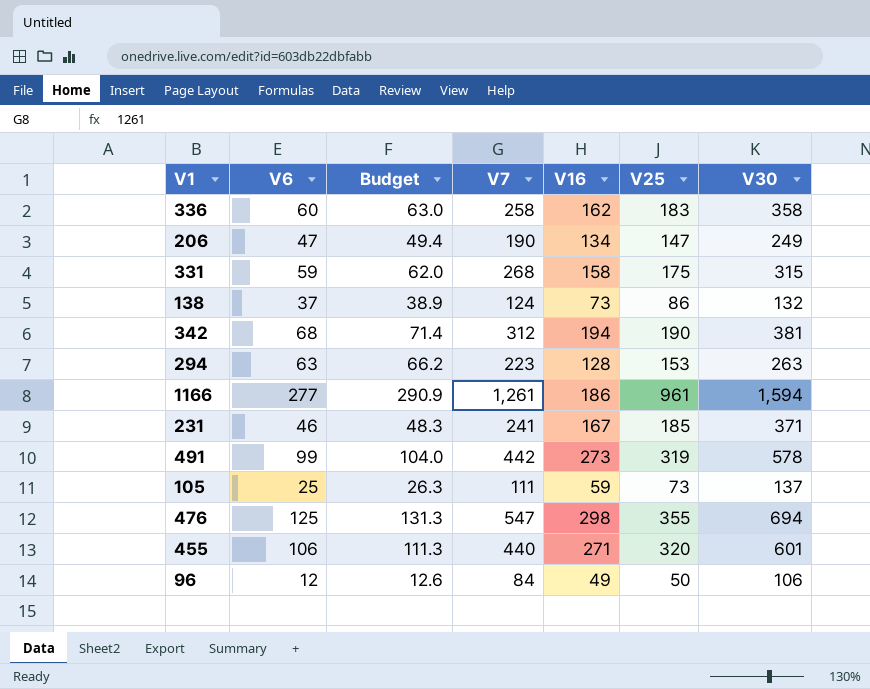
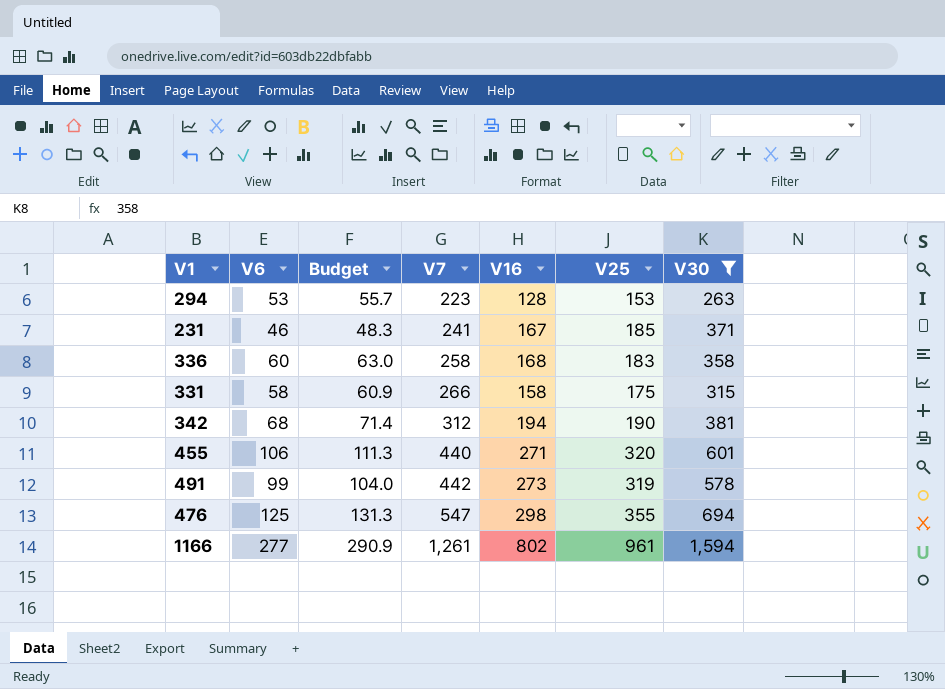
filter: none -> V30 >= 263
row order: none -> V7 ascending
294 | V6: 63 -> 53
294 | Budget: 66.2 -> 55.7
336 | V16: 162 -> 168
331 | V6: 59 -> 58
331 | Budget: 62.0 -> 60.9
331 | V7: 268 -> 266
1166 | V16: 186 -> 802

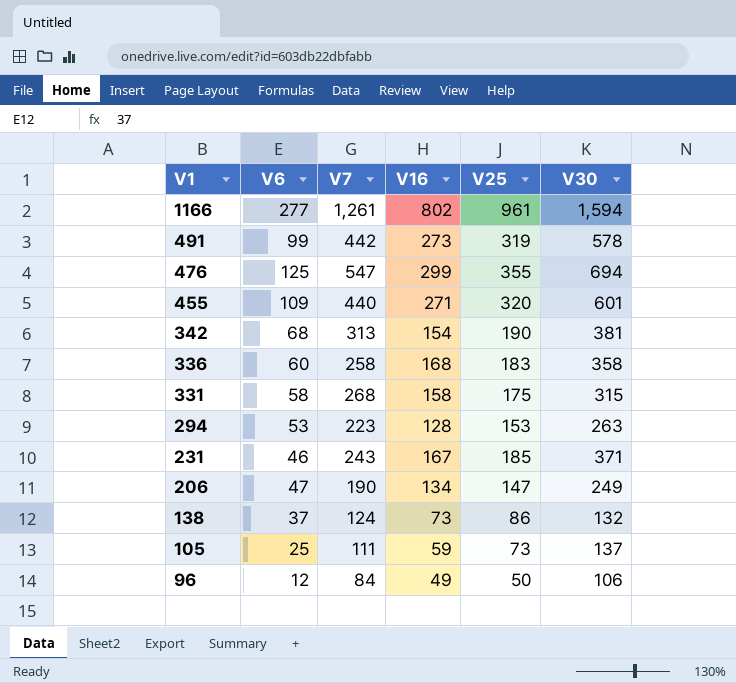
filter: V30 >= 263 -> none
row order: V7 ascending -> V1 descending
column Budget | formula: [V6] * 1.05 -> none
476 | V16: 298 -> 299
455 | V6: 106 -> 109
342 | V7: 312 -> 313
342 | V16: 194 -> 154
331 | V7: 266 -> 268
231 | V7: 241 -> 243

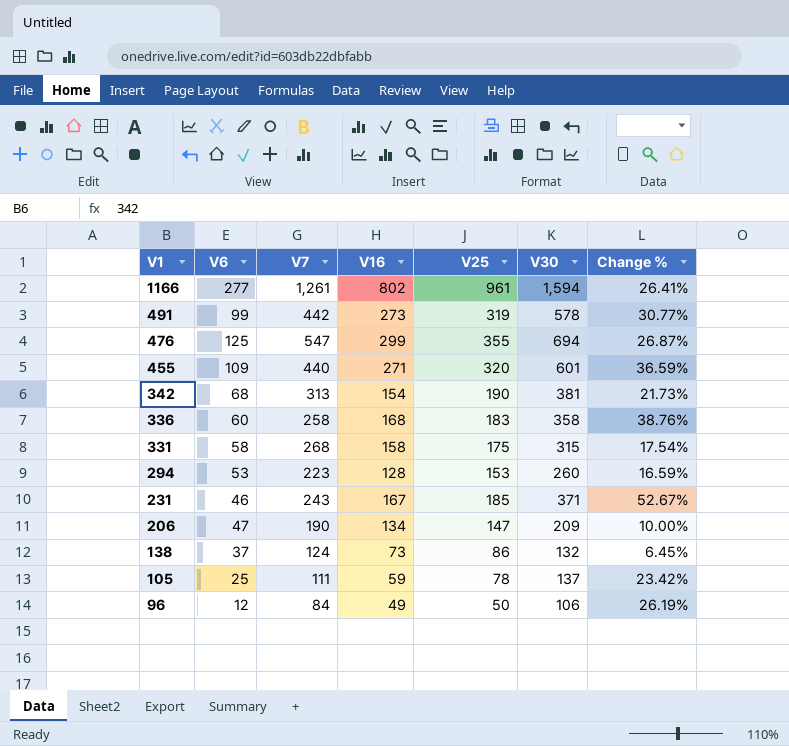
column Change % | formula: none -> ([V30] - [V7]) / [V7]
294 | V30: 263 -> 260
206 | V30: 249 -> 209
105 | V25: 73 -> 78

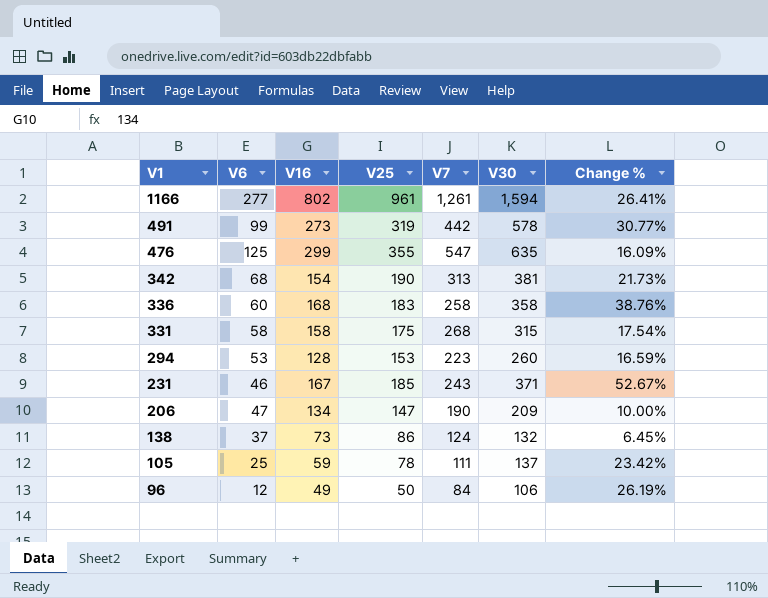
column V7 | position: 3 -> 5
row 455: 109 | 440 | 271 | 320 | 601 | 36.59% -> none
476 | V30: 694 -> 635
476 | Change %: 26.87% -> 16.09%

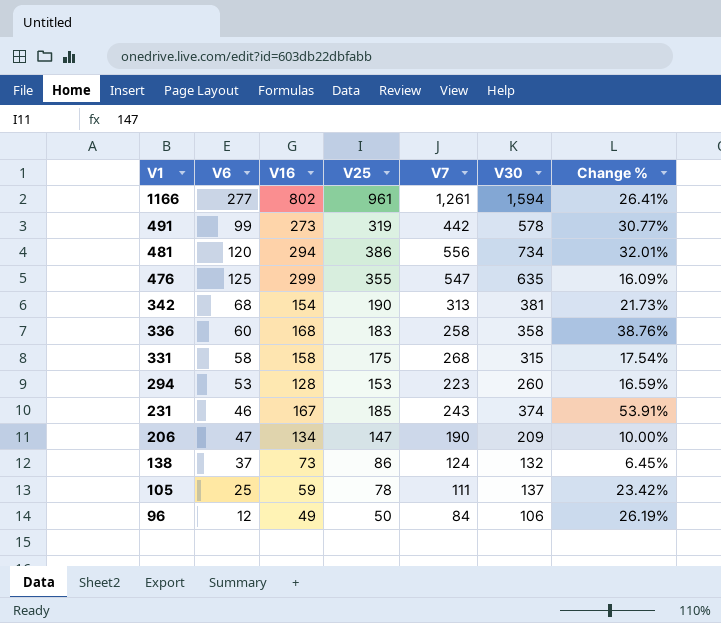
row 481: none -> 120 | 294 | 386 | 556 | 734 | 32.01%
231 | V30: 371 -> 374
231 | Change %: 52.67% -> 53.91%

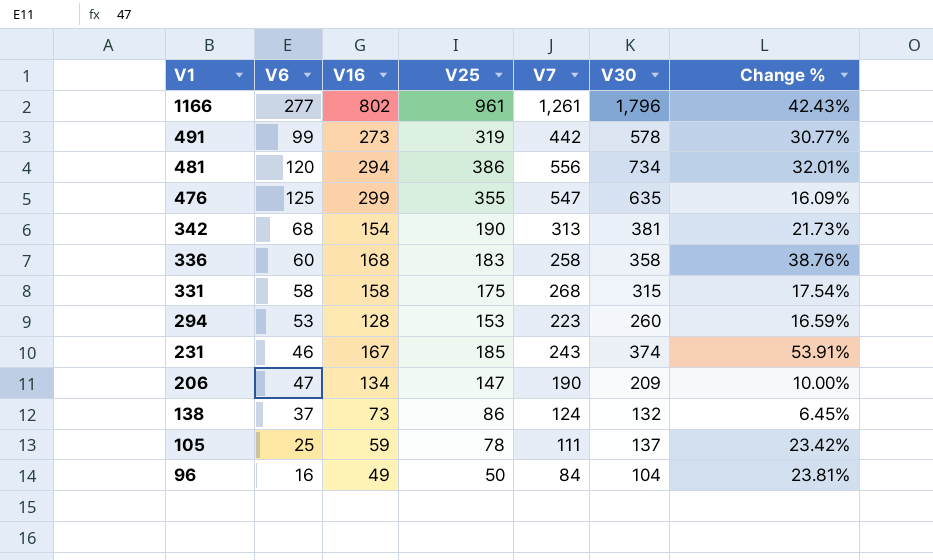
1166 | V30: 1,594 -> 1,796
1166 | Change %: 26.41% -> 42.43%
96 | V6: 12 -> 16
96 | V30: 106 -> 104
96 | Change %: 26.19% -> 23.81%

